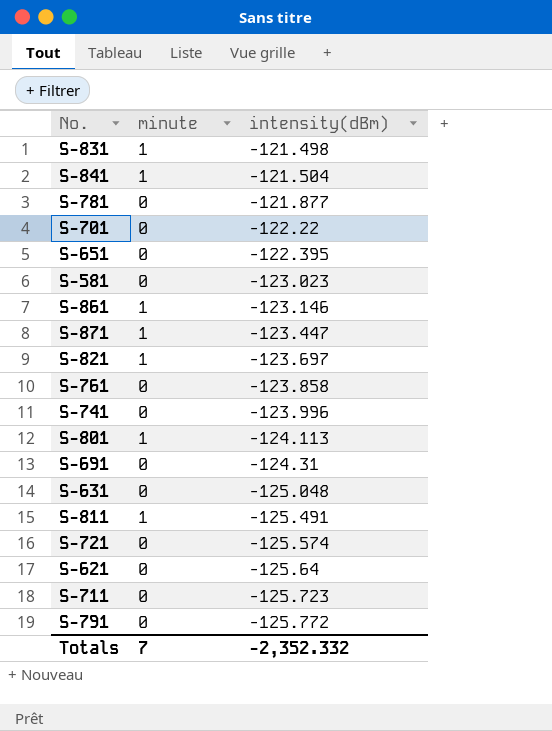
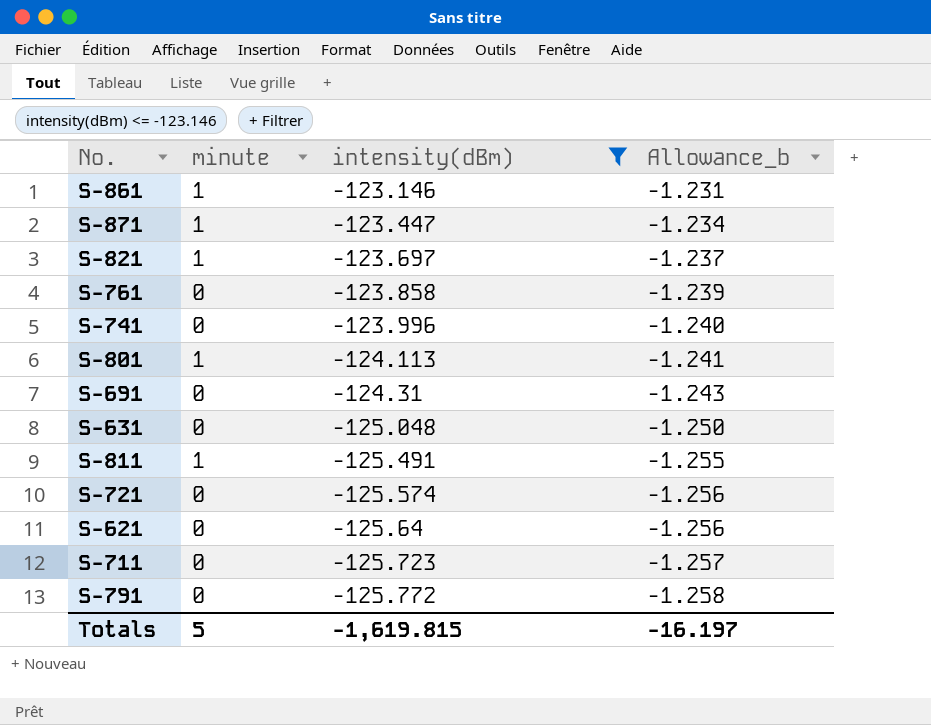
filter: none -> intensity(dBm) <= -123.146
column Allowance_b | formula: none -> [intensity(dBm)] * 0.01
Totals | minute: 7 -> 5
Totals | intensity(dBm): -2,352.332 -> -1,619.815

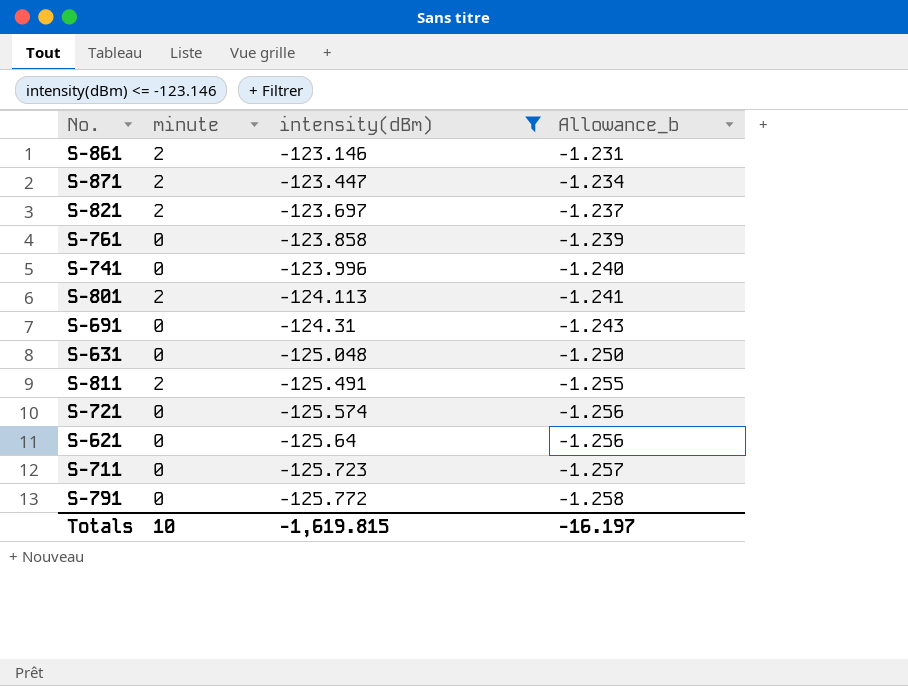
S-861 | minute: 1 -> 2
S-871 | minute: 1 -> 2
S-821 | minute: 1 -> 2
S-801 | minute: 1 -> 2
S-811 | minute: 1 -> 2
Totals | minute: 5 -> 10

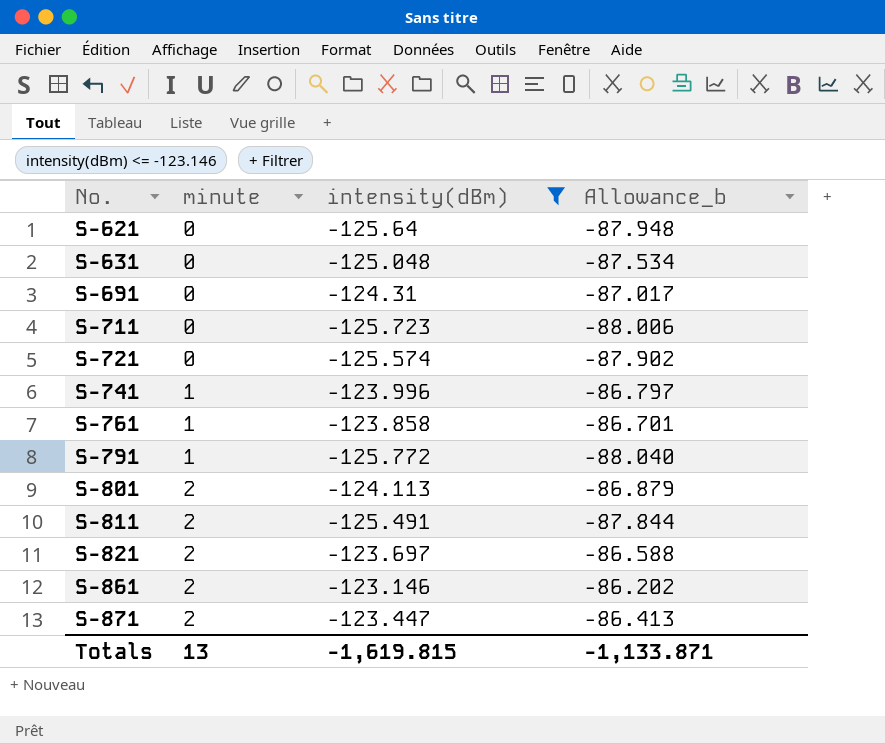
row order: intensity(dBm) descending -> No. ascending
column Allowance_b | formula: [intensity(dBm)] * 0.01 -> [intensity(dBm)] * 0.7
S-741 | minute: 0 -> 1
S-761 | minute: 0 -> 1
S-791 | minute: 0 -> 1
Totals | minute: 10 -> 13
Totals | Allowance_b: -16.197 -> -1,133.871

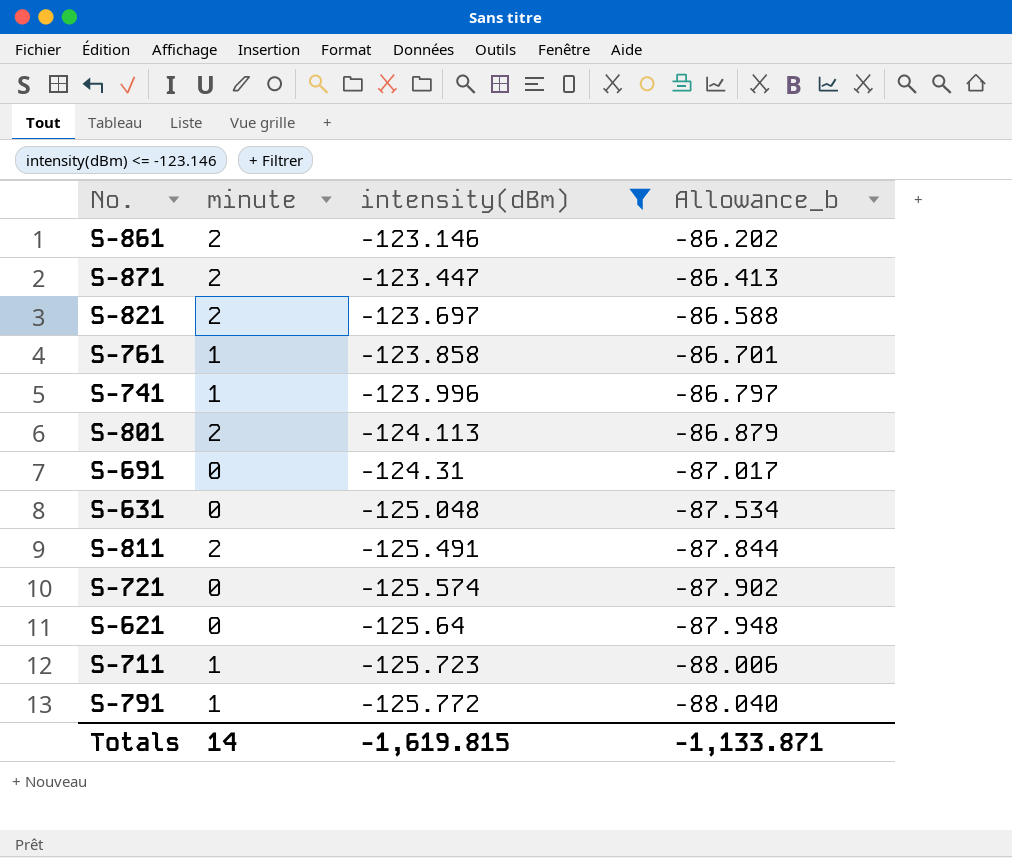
row order: No. ascending -> intensity(dBm) descending
S-711 | minute: 0 -> 1
Totals | minute: 13 -> 14

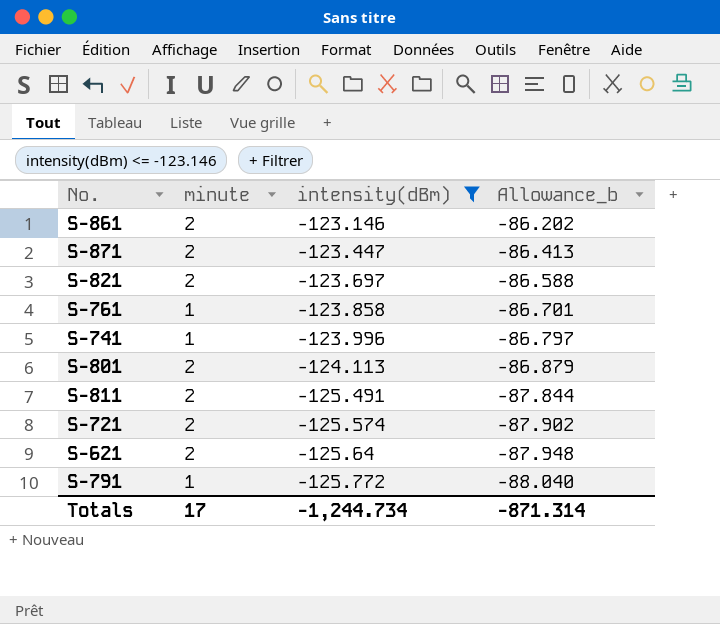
row S-691: 0 | -124.31 | -87.017 -> none
row S-631: 0 | -125.048 | -87.534 -> none
row S-711: 1 | -125.723 | -88.006 -> none
S-721 | minute: 0 -> 2
S-621 | minute: 0 -> 2
Totals | minute: 14 -> 17
Totals | intensity(dBm): -1,619.815 -> -1,244.734
Totals | Allowance_b: -1,133.871 -> -871.314

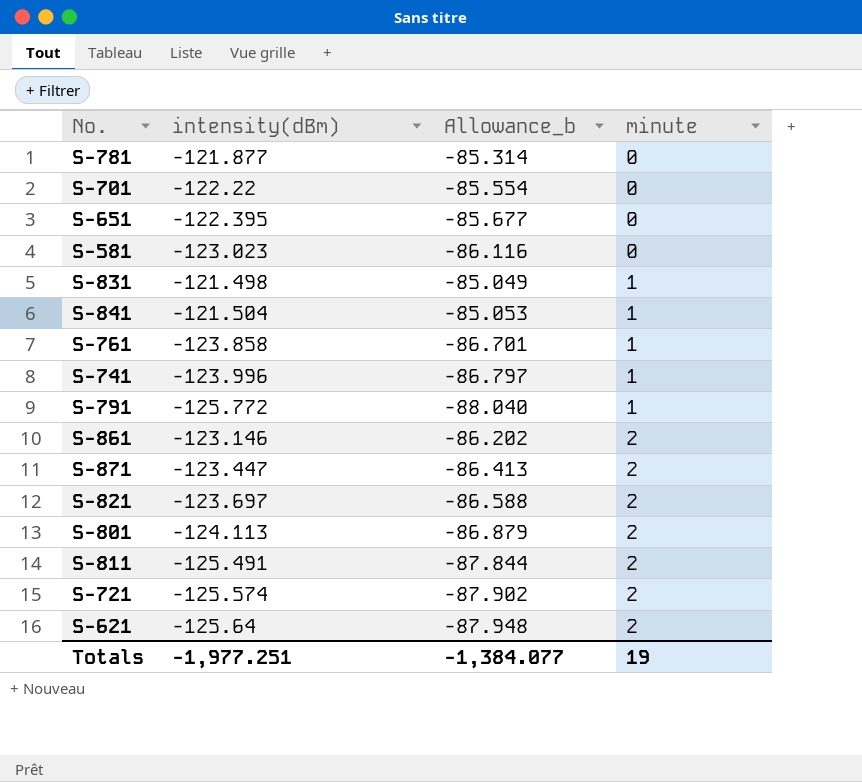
filter: intensity(dBm) <= -123.146 -> none
row order: intensity(dBm) descending -> minute ascending
column minute | position: 2 -> 4
Totals | intensity(dBm): -1,244.734 -> -1,977.251
Totals | Allowance_b: -871.314 -> -1,384.077
Totals | minute: 17 -> 19

